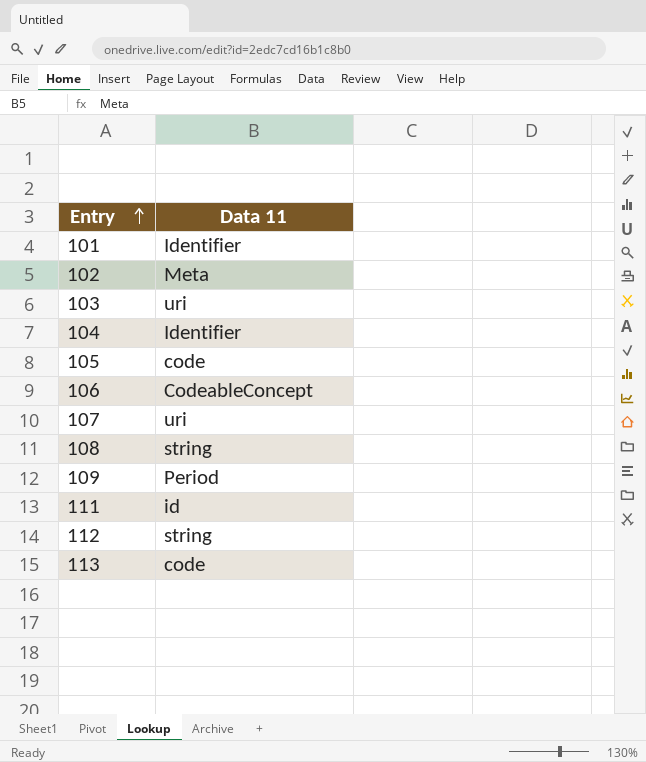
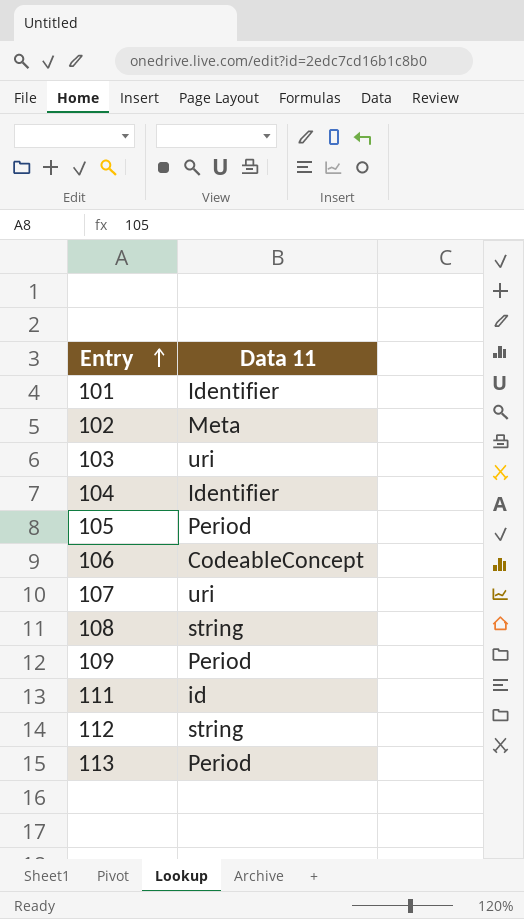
105 | Data 11: code -> Period
113 | Data 11: code -> Period

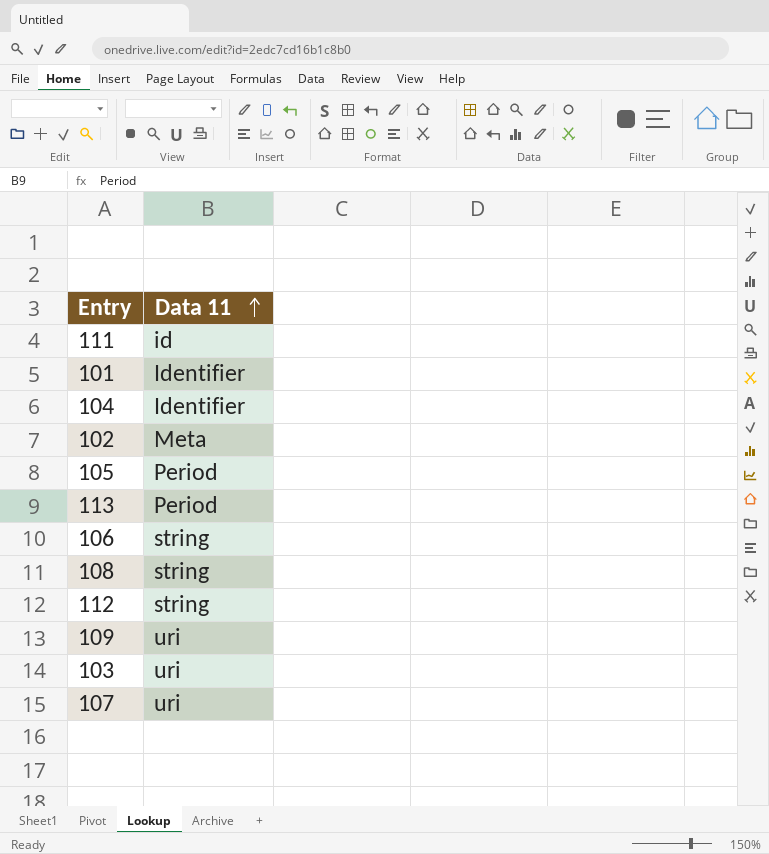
row order: Entry ascending -> Data 11 ascending
106 | Data 11: CodeableConcept -> string
109 | Data 11: Period -> uri

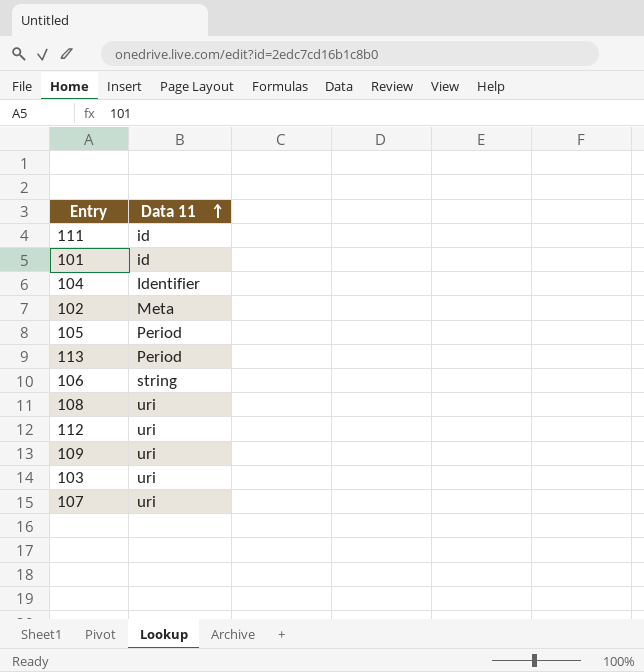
101 | Data 11: Identifier -> id
108 | Data 11: string -> uri
112 | Data 11: string -> uri

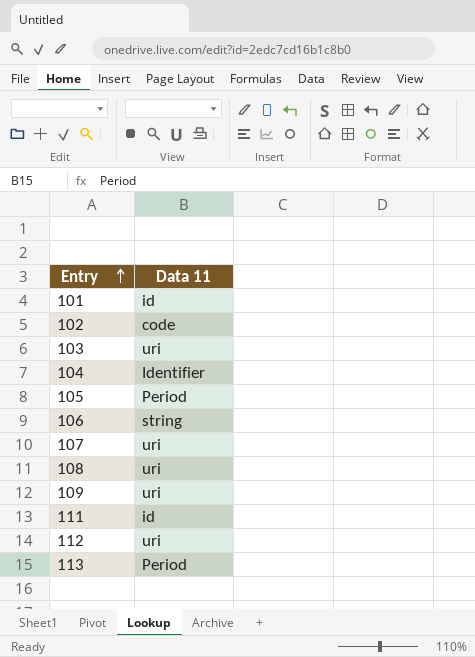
row order: Data 11 ascending -> Entry ascending
102 | Data 11: Meta -> code

